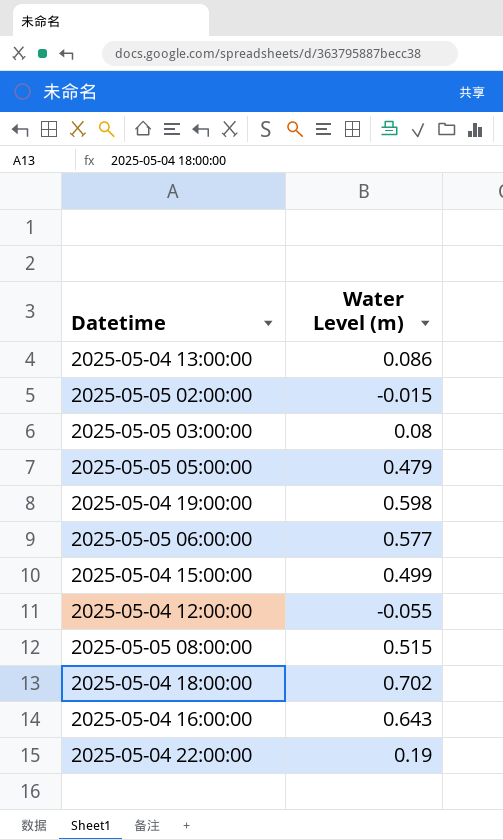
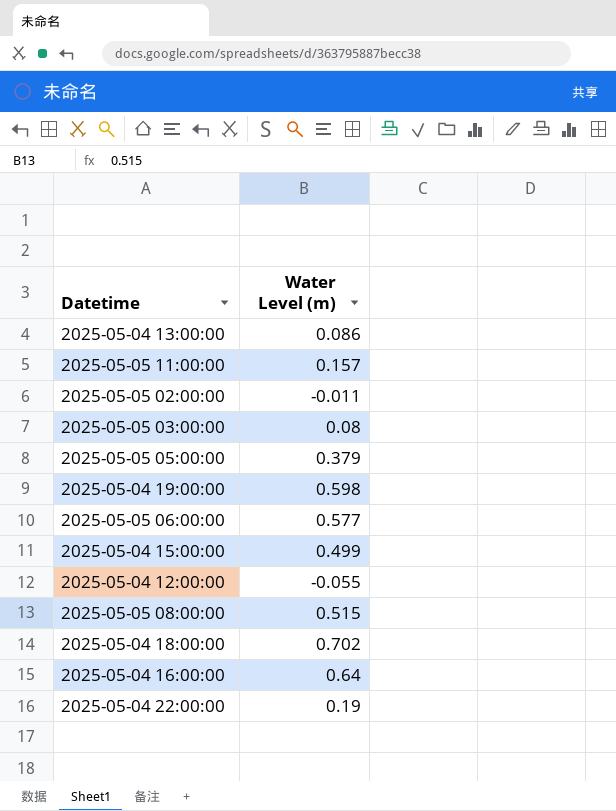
row 2025-05-05 11:00:00: none -> 0.157
2025-05-05 02:00:00 | Water Level (m): -0.015 -> -0.011
2025-05-05 05:00:00 | Water Level (m): 0.479 -> 0.379
2025-05-04 16:00:00 | Water Level (m): 0.643 -> 0.64

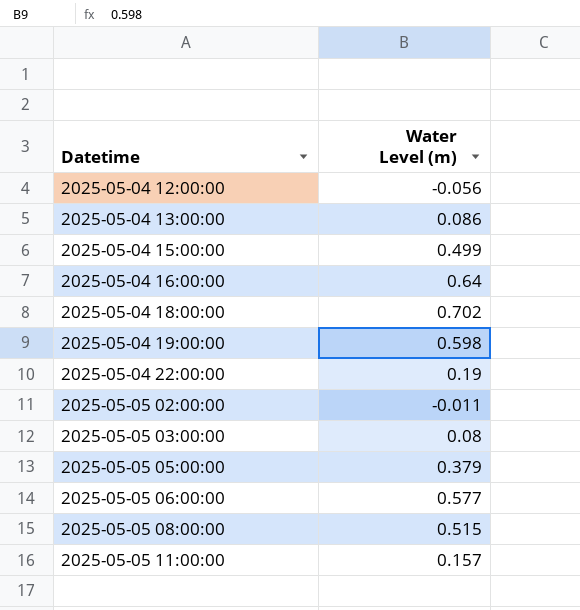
row order: none -> Datetime ascending
2025-05-04 12:00:00 | Water Level (m): -0.055 -> -0.056

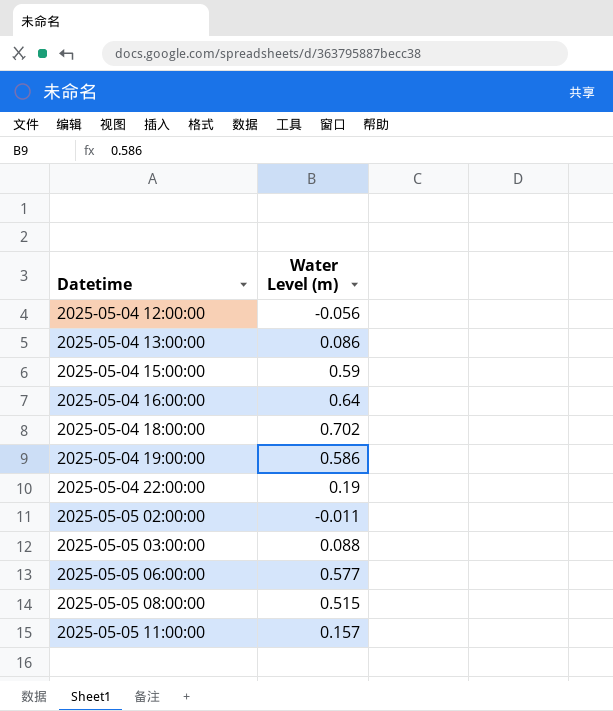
row 2025-05-05 05:00:00: 0.379 -> none
2025-05-04 15:00:00 | Water Level (m): 0.499 -> 0.59
2025-05-04 19:00:00 | Water Level (m): 0.598 -> 0.586
2025-05-05 03:00:00 | Water Level (m): 0.08 -> 0.088

